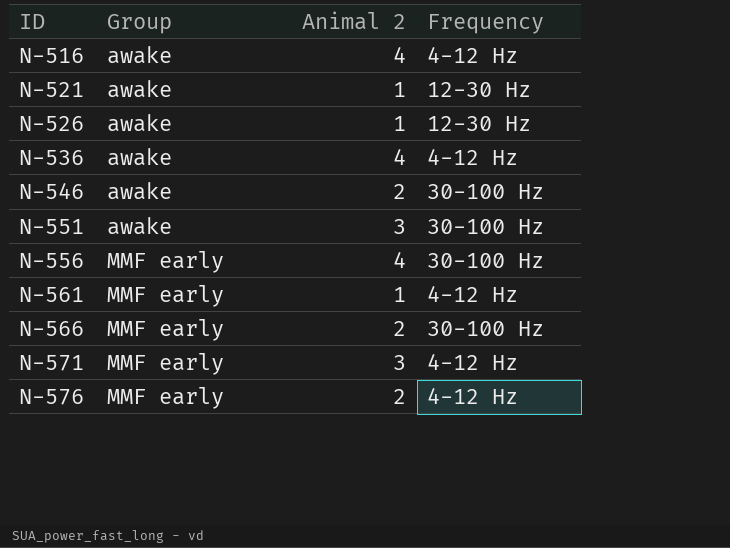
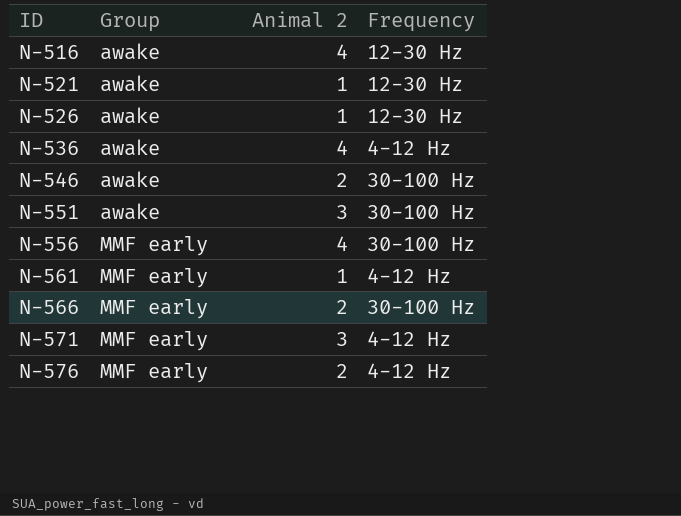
N-516 | Frequency: 4-12 Hz -> 12-30 Hz

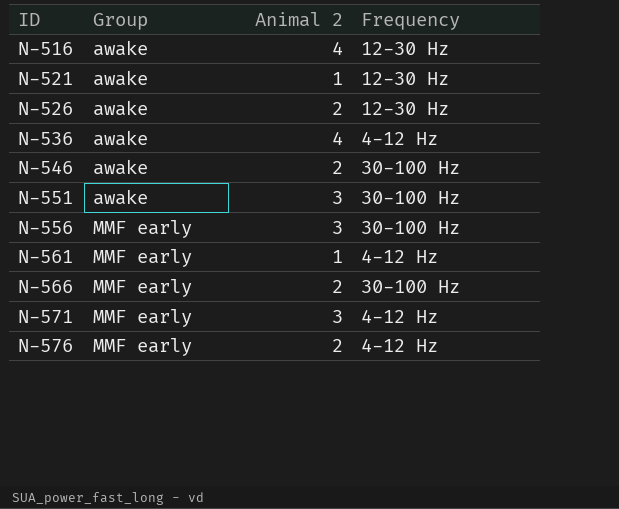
N-526 | Animal 2: 1 -> 2
N-556 | Animal 2: 4 -> 3

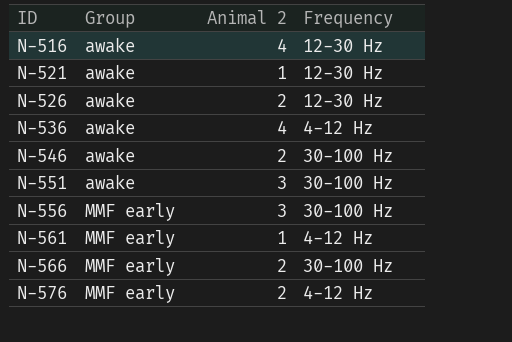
row N-571: MMF early | 3 | 4-12 Hz -> none

